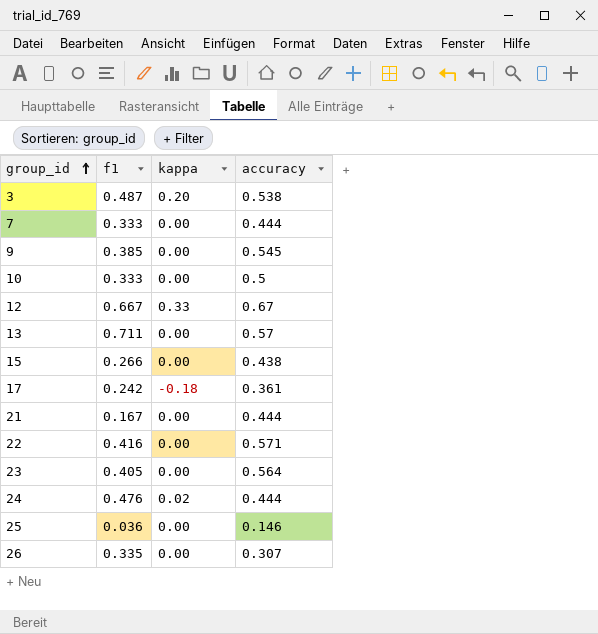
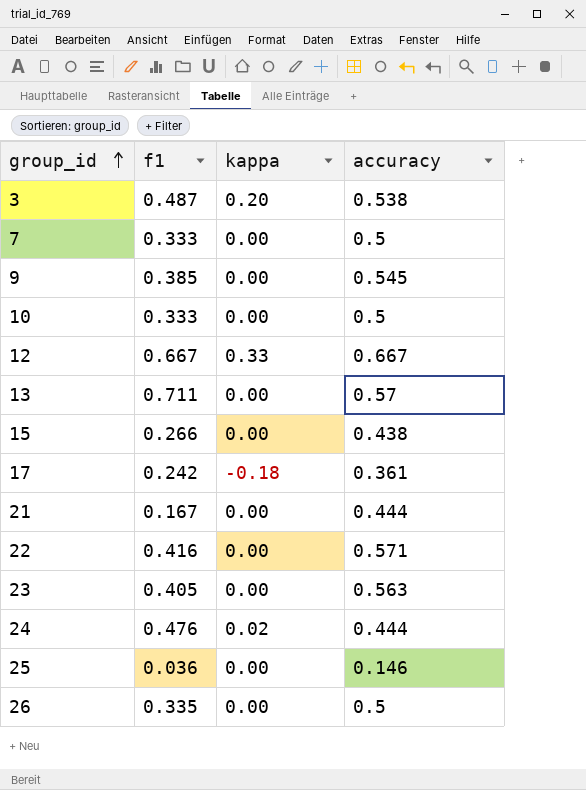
7 | accuracy: 0.444 -> 0.5
12 | accuracy: 0.67 -> 0.667
23 | accuracy: 0.564 -> 0.563
26 | accuracy: 0.307 -> 0.5

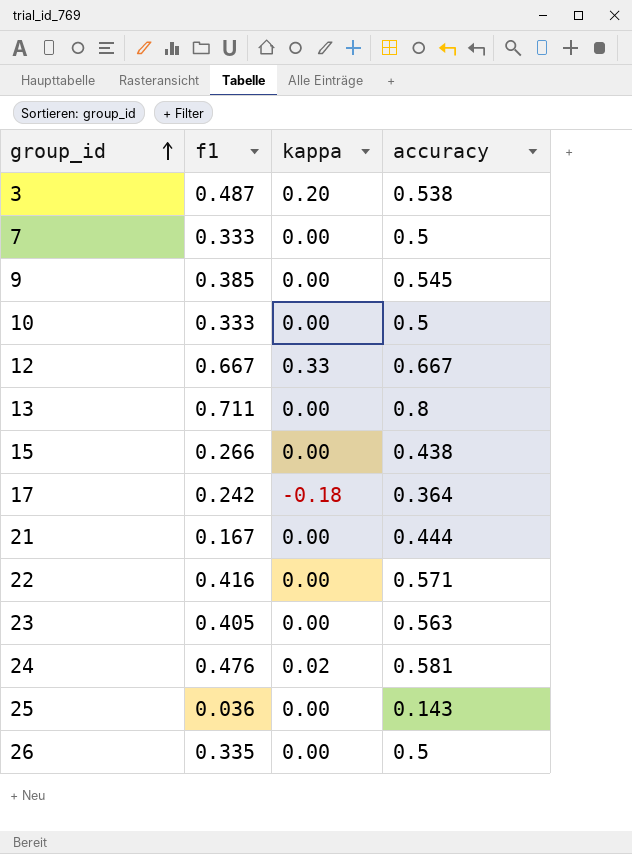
13 | accuracy: 0.57 -> 0.8
17 | accuracy: 0.361 -> 0.364
24 | accuracy: 0.444 -> 0.581
25 | accuracy: 0.146 -> 0.143

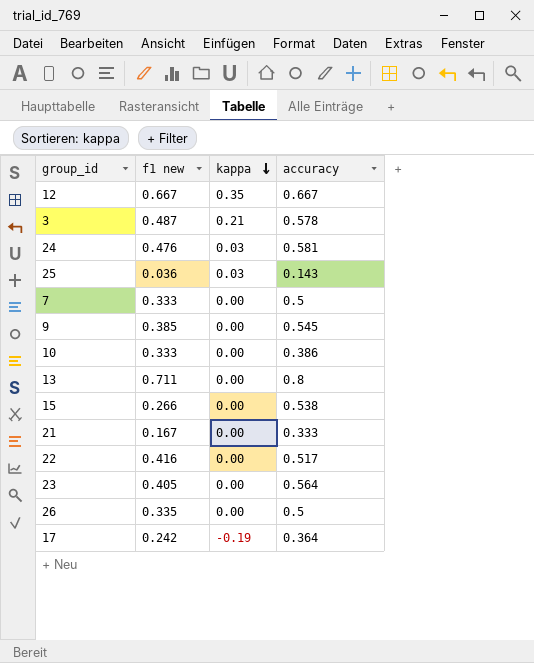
row order: group_id ascending -> kappa descending
column name: f1 -> f1 new
12 | kappa: 0.33 -> 0.35
3 | kappa: 0.20 -> 0.21
3 | accuracy: 0.538 -> 0.578
24 | kappa: 0.02 -> 0.03
25 | kappa: 0.00 -> 0.03
10 | accuracy: 0.5 -> 0.386
15 | accuracy: 0.438 -> 0.538
21 | accuracy: 0.444 -> 0.333
22 | accuracy: 0.571 -> 0.517
23 | accuracy: 0.563 -> 0.564
17 | kappa: -0.18 -> -0.19

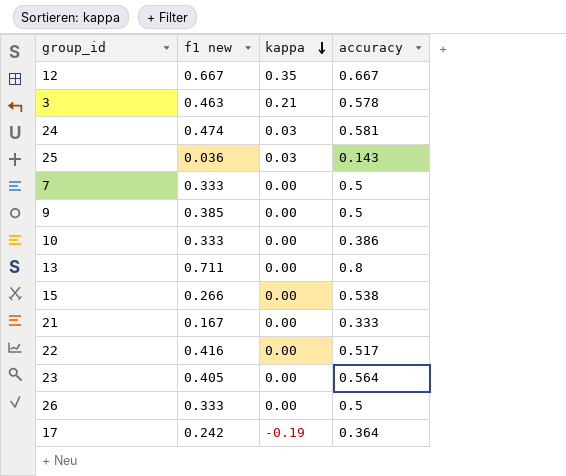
3 | f1 new: 0.487 -> 0.463
24 | f1 new: 0.476 -> 0.474
9 | accuracy: 0.545 -> 0.5
26 | f1 new: 0.335 -> 0.333

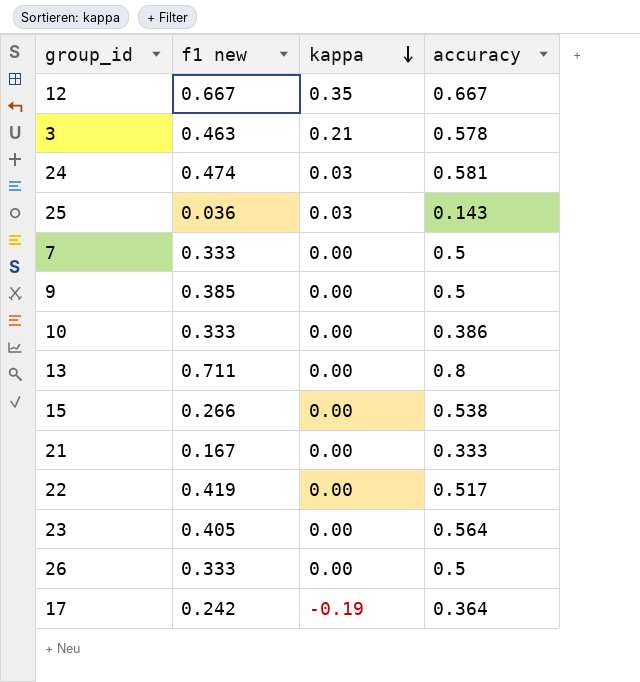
22 | f1 new: 0.416 -> 0.419

